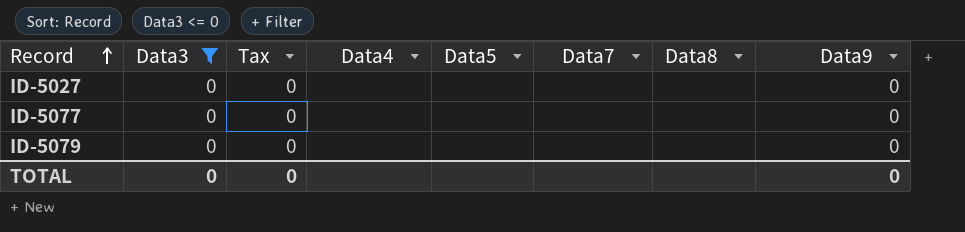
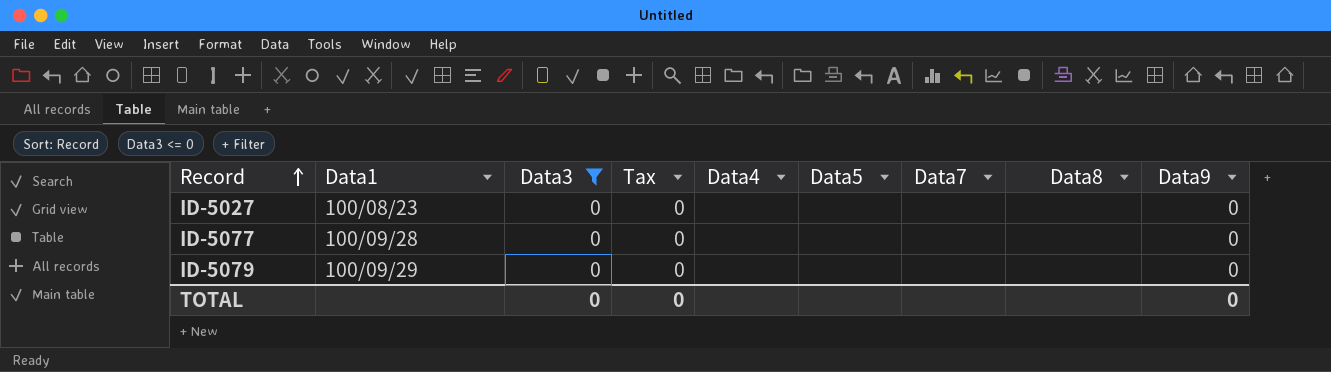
column Data1 | position: none -> 2

